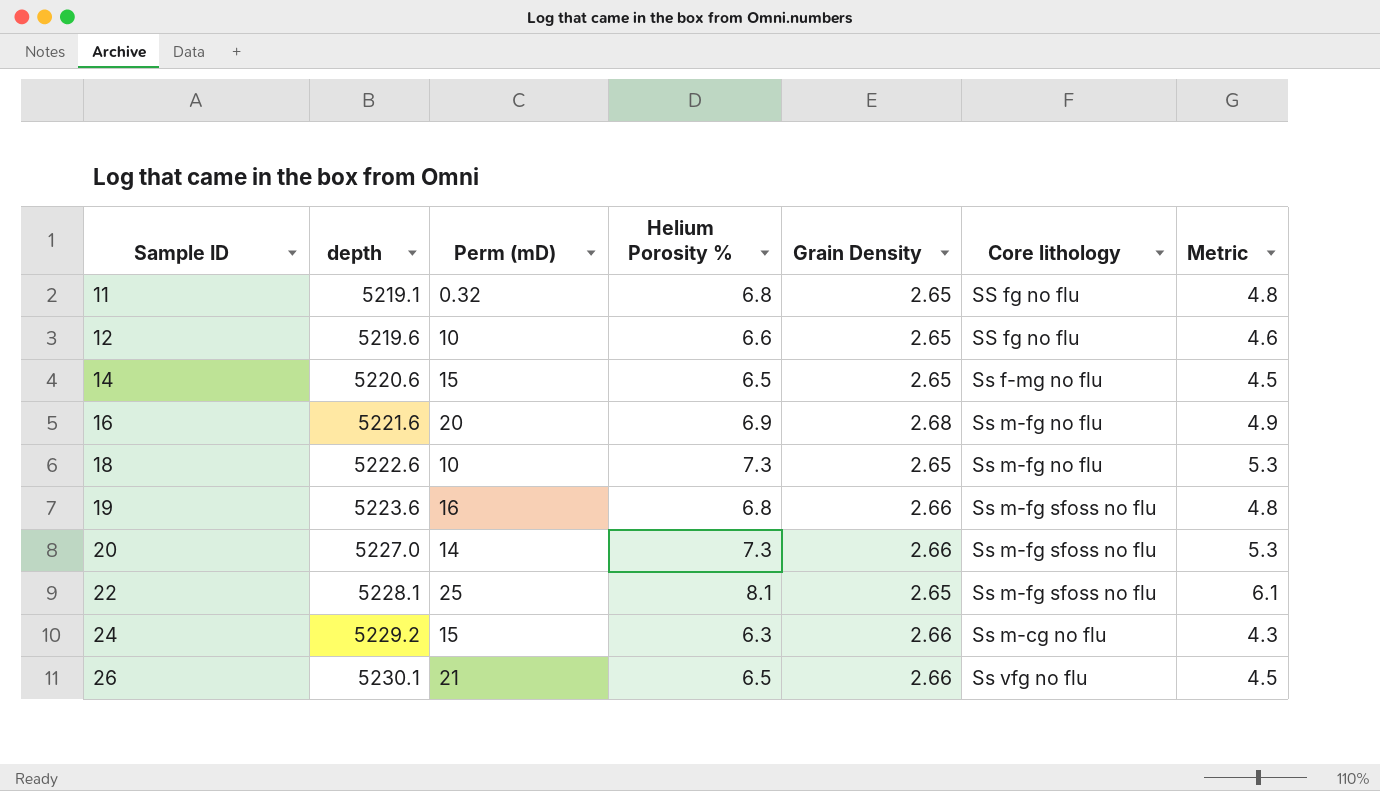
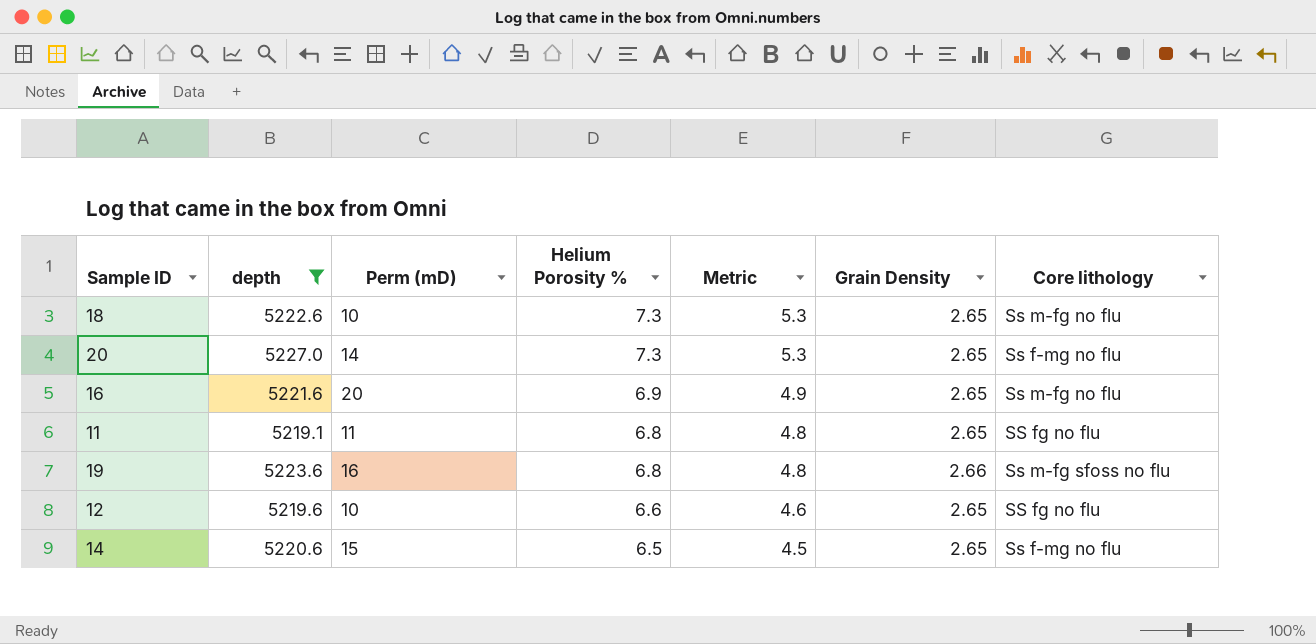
filter: none -> depth <= 5227.0
row order: Sample ID ascending -> Helium Porosity % descending
column Metric | position: 7 -> 5
20 | Grain Density: 2.66 -> 2.65
20 | Core lithology: Ss m-fg sfoss no flu -> Ss f-mg no flu
16 | Grain Density: 2.68 -> 2.65
11 | Perm (mD): 0.32 -> 11

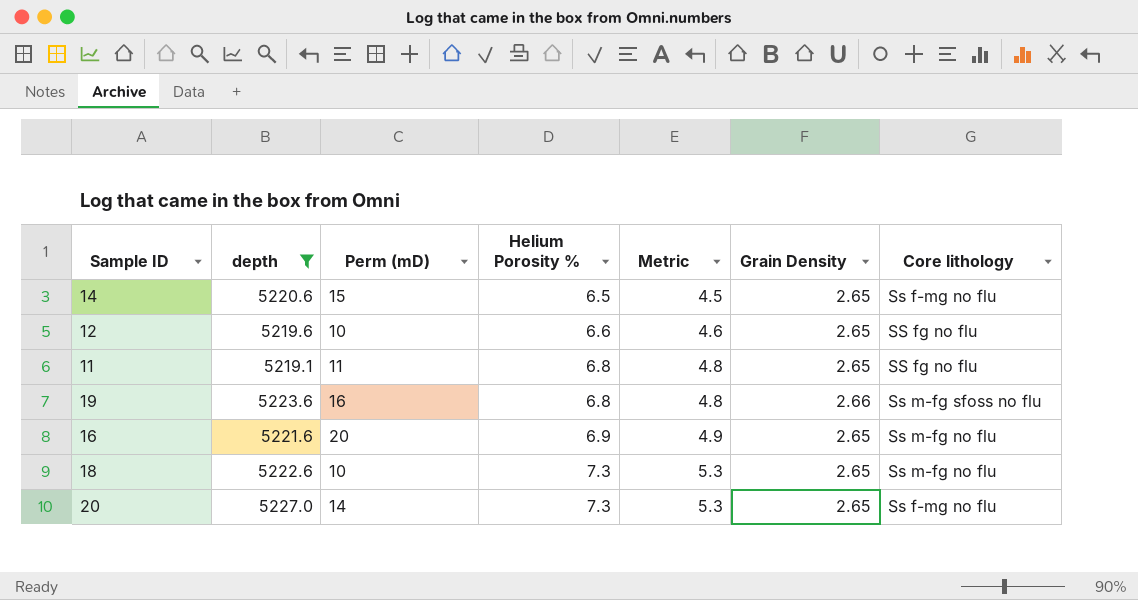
row order: Helium Porosity % descending -> Helium Porosity % ascending

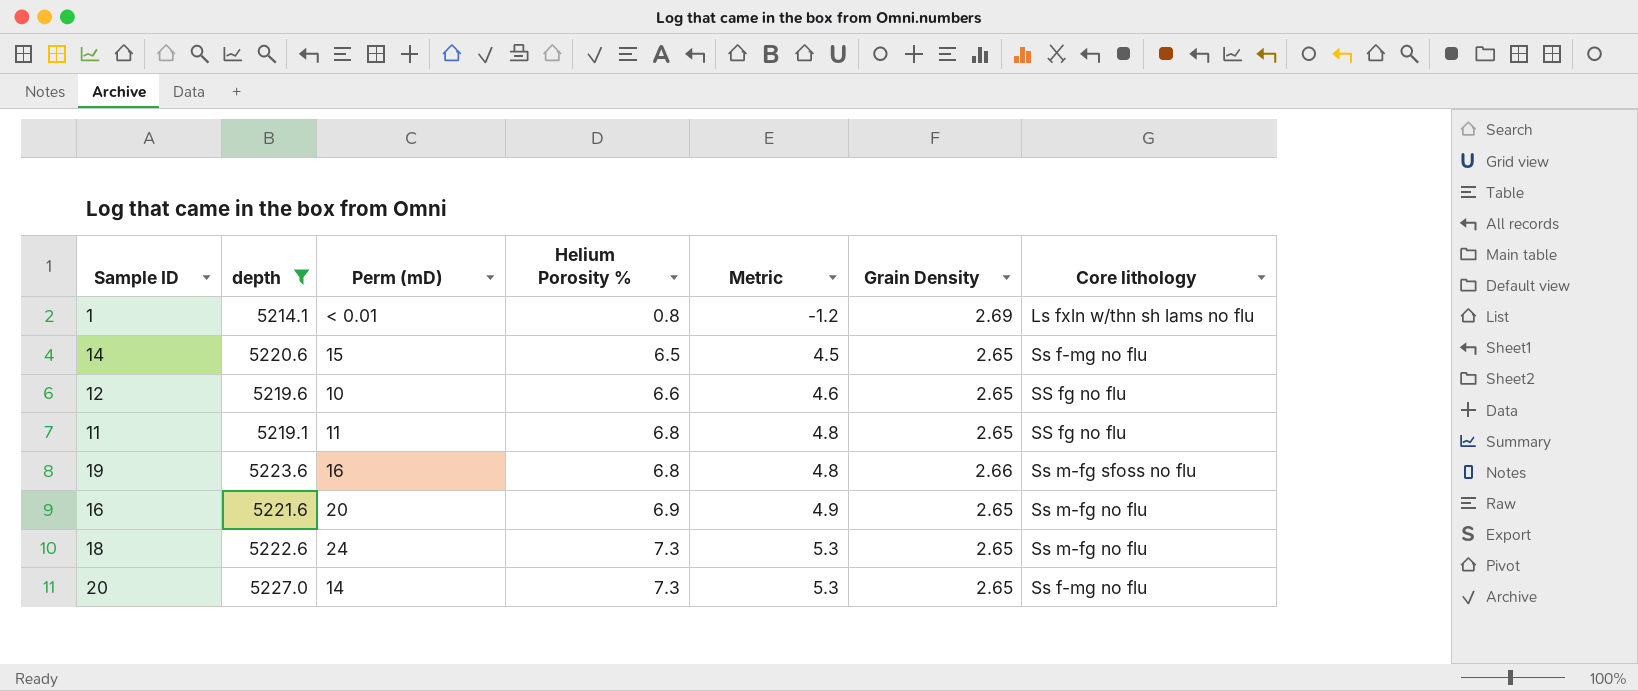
row 1: none -> 5214.1 | < 0.01 | 0.8 | -1.2 | 2.69 | Ls fxln w/thn sh lams no flu
18 | Perm (mD): 10 -> 24

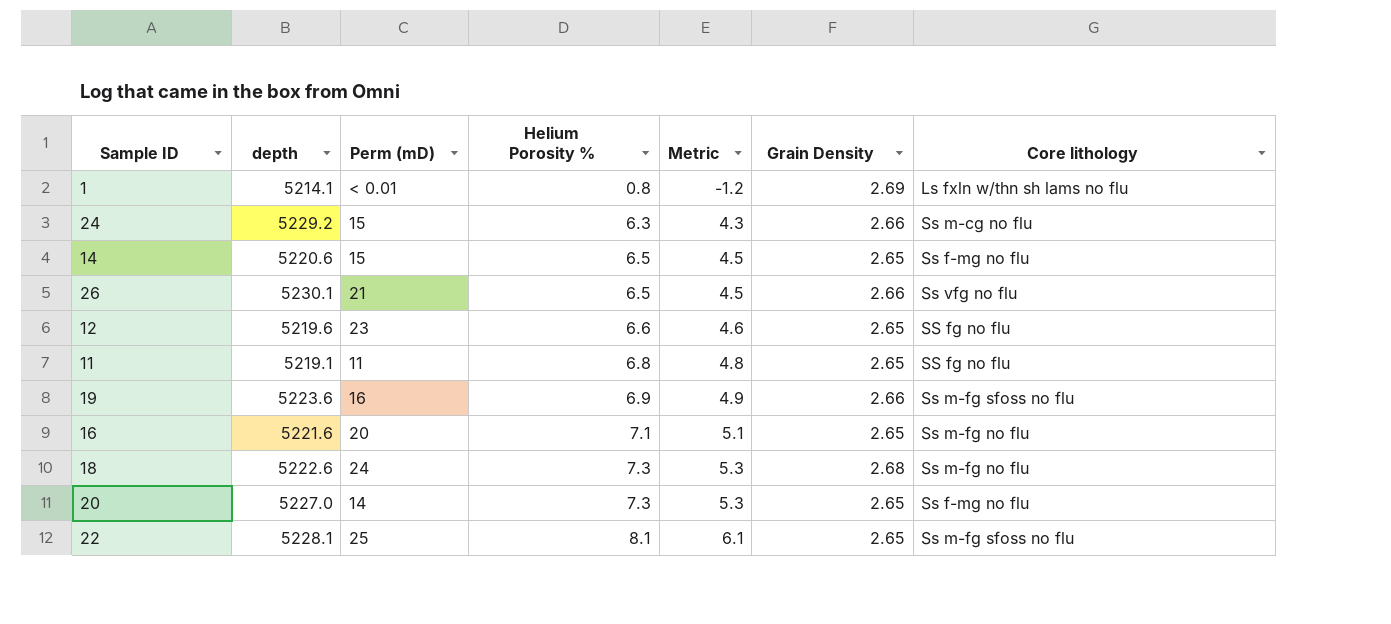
filter: depth <= 5227.0 -> none
12 | Perm (mD): 10 -> 23
19 | Helium Porosity %: 6.8 -> 6.9
19 | Metric: 4.8 -> 4.9
16 | Helium Porosity %: 6.9 -> 7.1
16 | Metric: 4.9 -> 5.1
18 | Grain Density: 2.65 -> 2.68

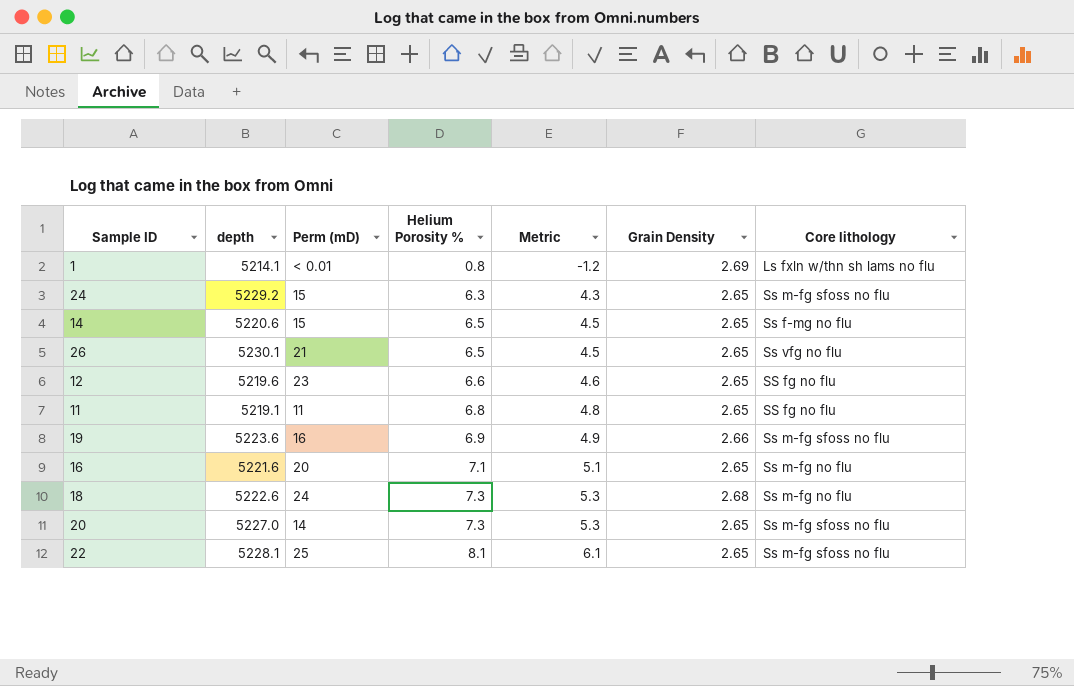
24 | Grain Density: 2.66 -> 2.65
24 | Core lithology: Ss m-cg no flu -> Ss m-fg sfoss no flu
26 | Grain Density: 2.66 -> 2.65
20 | Core lithology: Ss f-mg no flu -> Ss m-fg sfoss no flu

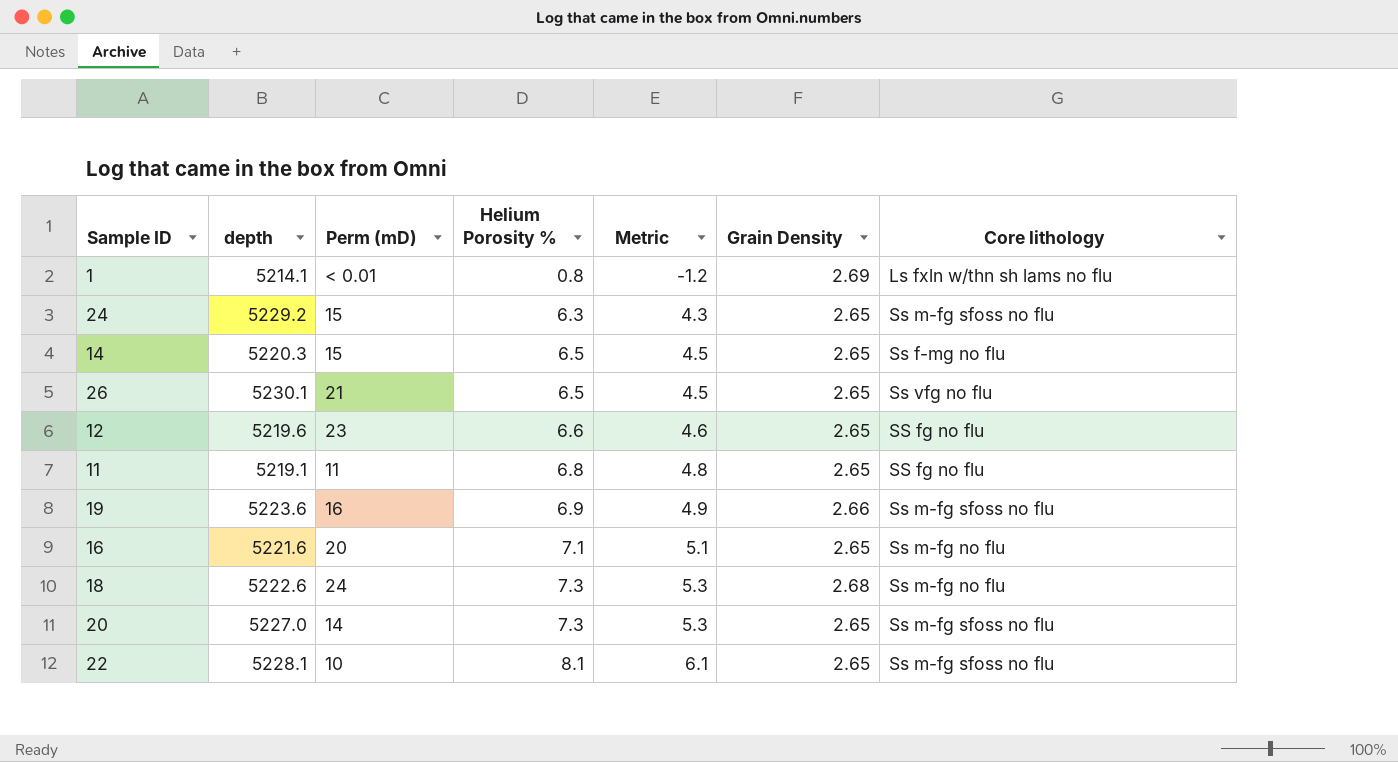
14 | depth: 5220.6 -> 5220.3
22 | Perm (mD): 25 -> 10

